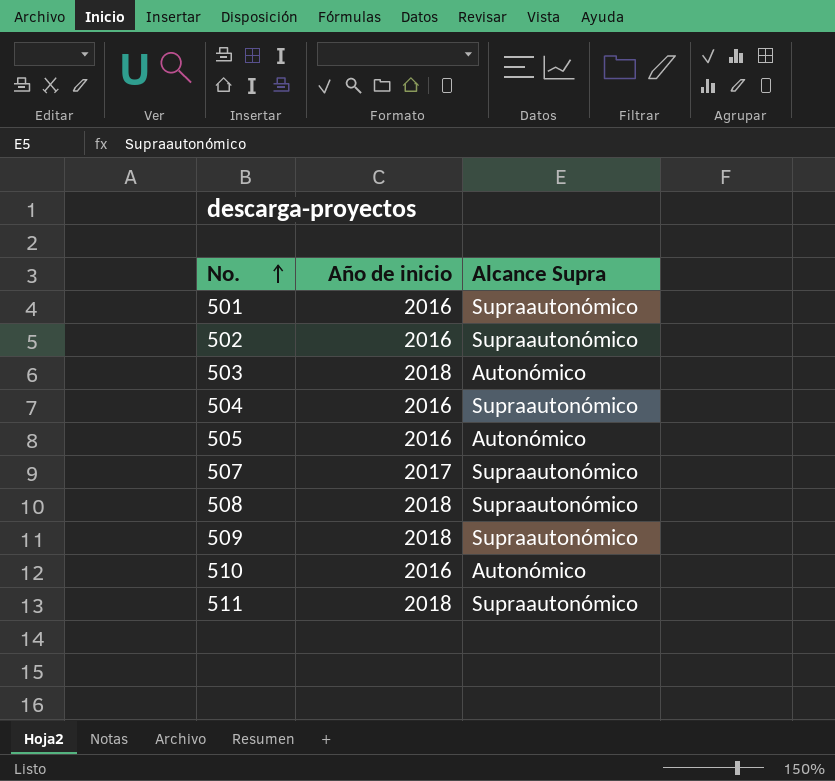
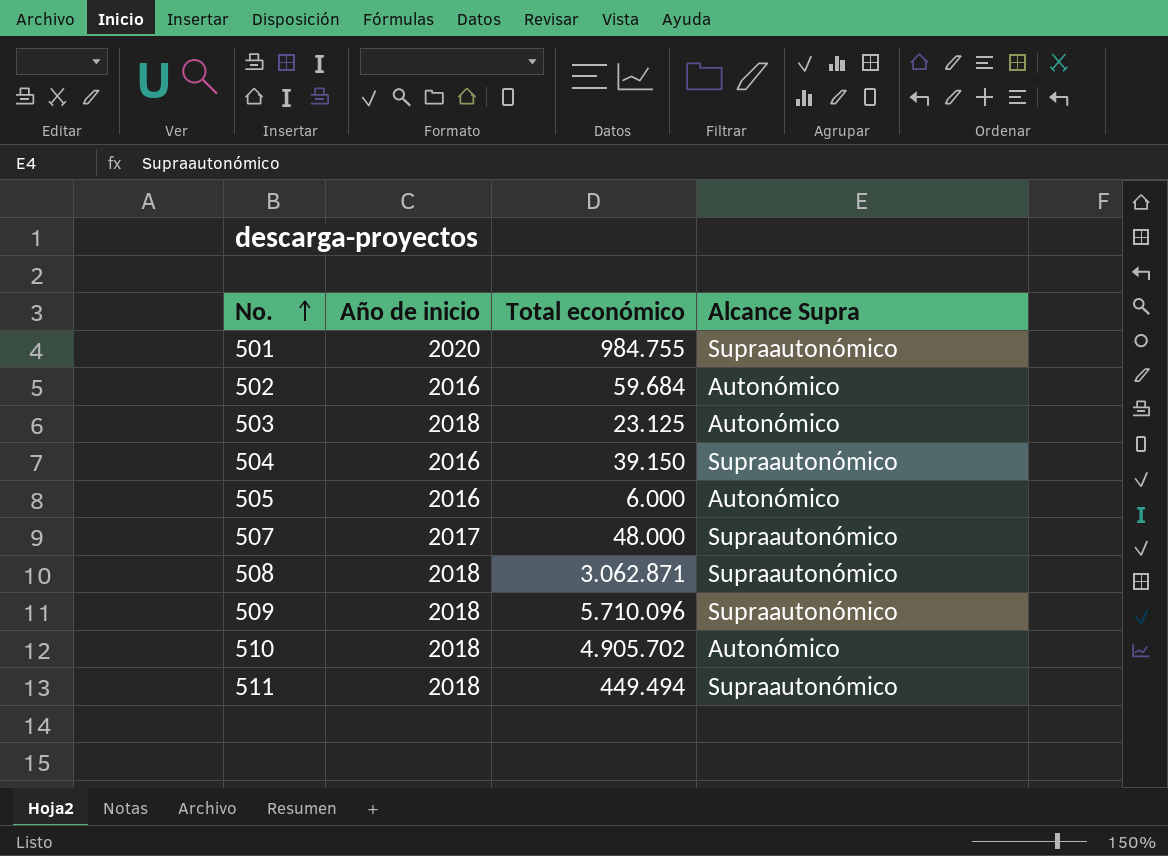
column Total económico | position: none -> 3
501 | Año de inicio: 2016 -> 2020
502 | Alcance Supra: Supraautonómico -> Autonómico
510 | Año de inicio: 2016 -> 2018

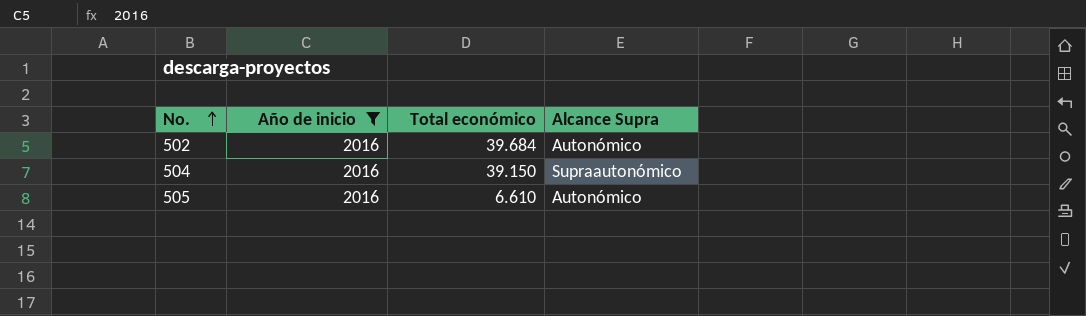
filter: none -> Año de inicio = 2016
502 | Total económico: 59.684 -> 39.684
505 | Total económico: 6.000 -> 6.610

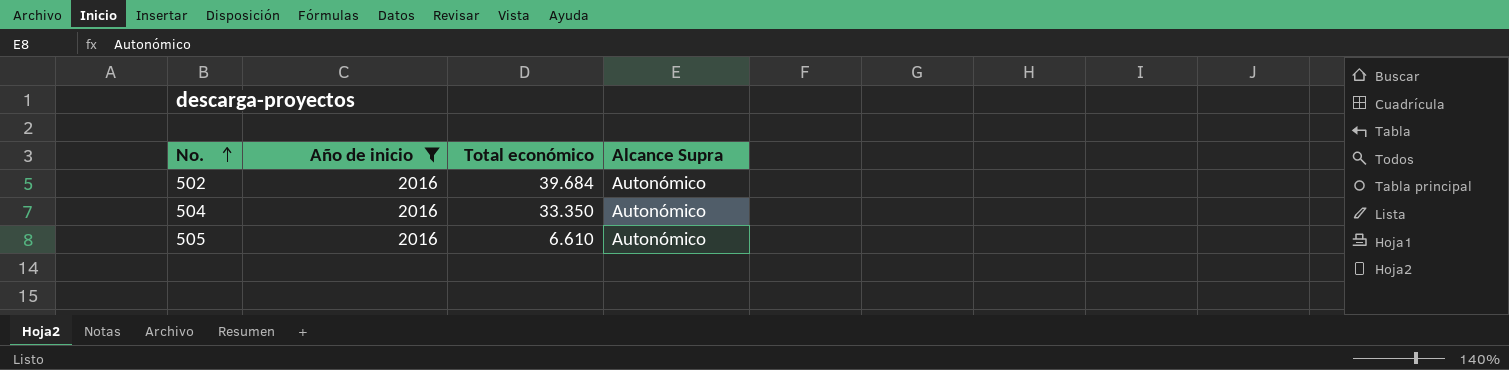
504 | Total económico: 39.150 -> 33.350
504 | Alcance Supra: Supraautonómico -> Autonómico

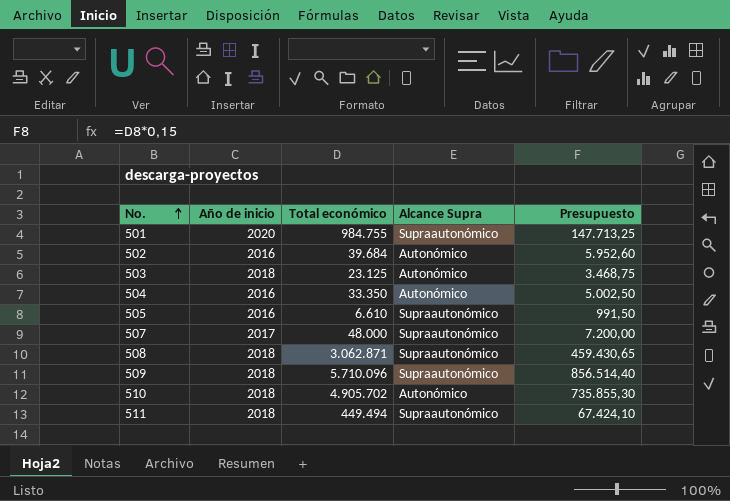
filter: Año de inicio = 2016 -> none
column Presupuesto | formula: none -> [Total económico] * 0,15
505 | Alcance Supra: Autonómico -> Supraautonómico

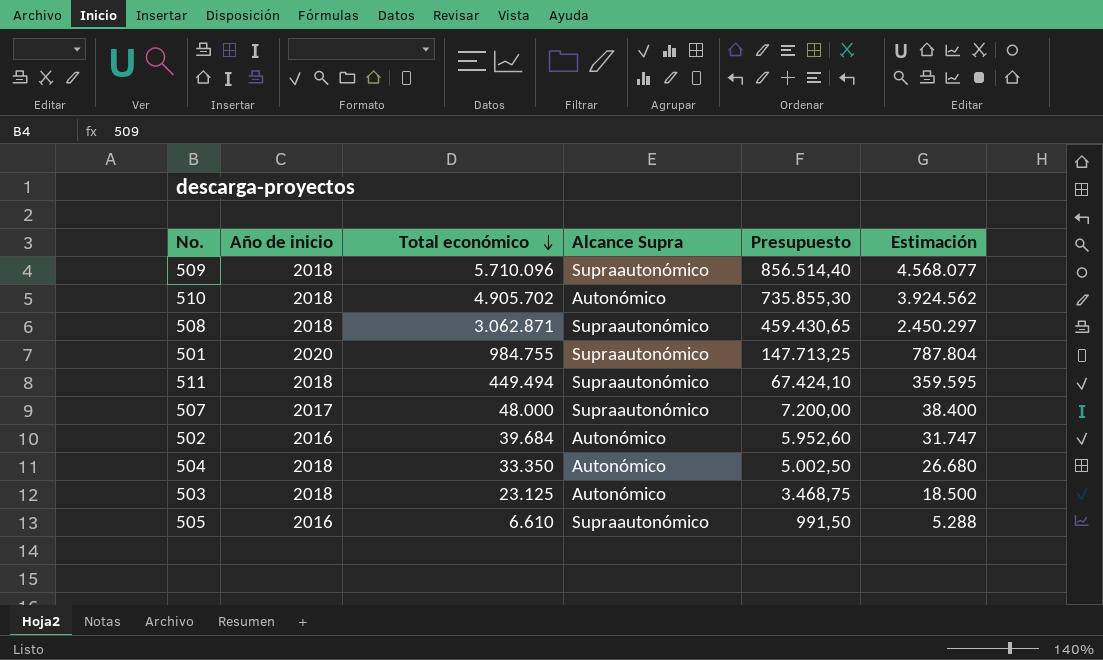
row order: No. ascending -> Total económico descending
column Estimación | formula: none -> [Total económico] * 0,8
504 | Año de inicio: 2016 -> 2018

